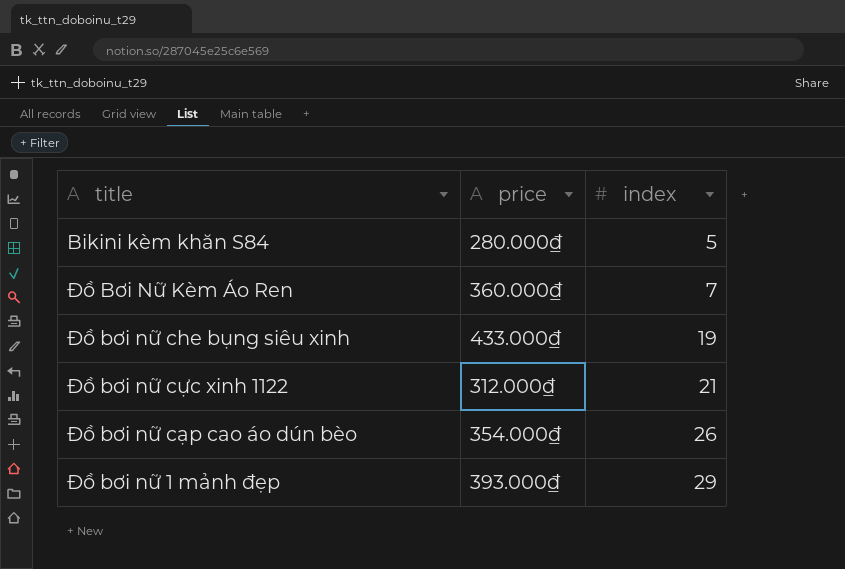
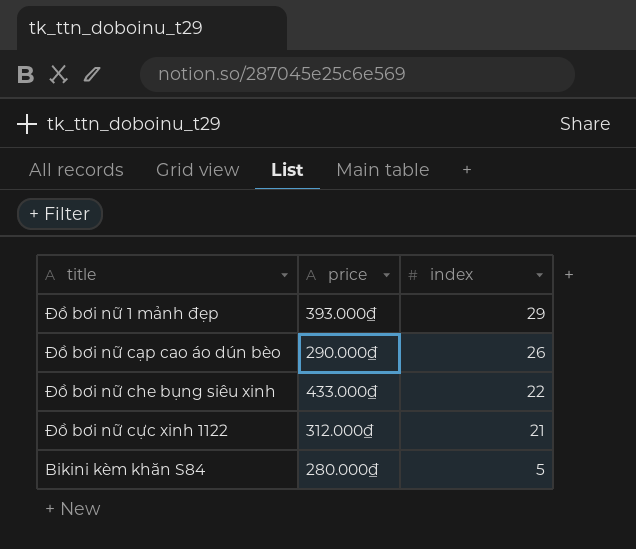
row order: index ascending -> index descending
row Đồ Bơi Nữ Kèm Áo Ren: 360.000₫ | 7 -> none
Đồ bơi nữ cạp cao áo dún bèo | price: 354.000₫ -> 290.000₫
Đồ bơi nữ che bụng siêu xinh | index: 19 -> 22

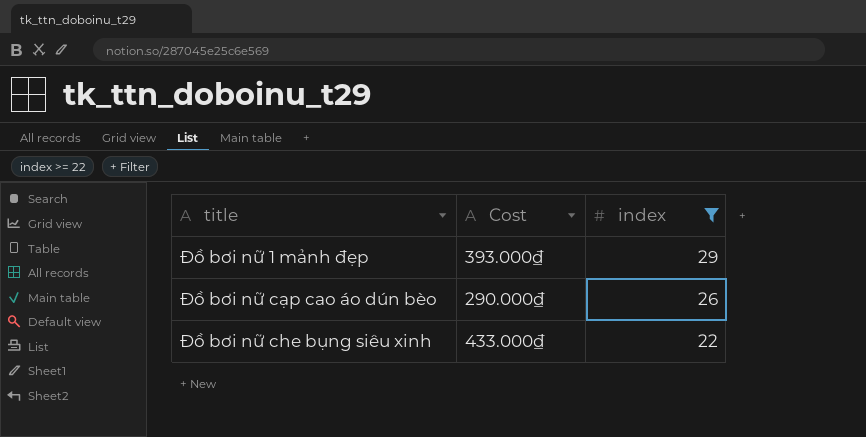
filter: none -> index >= 22
column name: price -> Cost

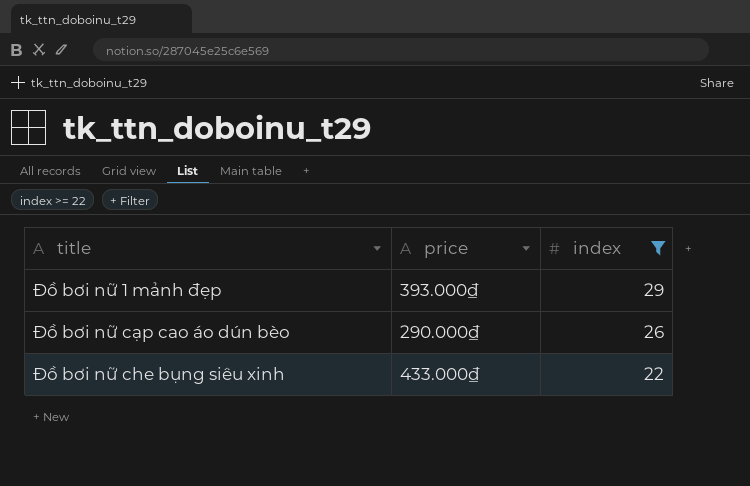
column name: Cost -> price

